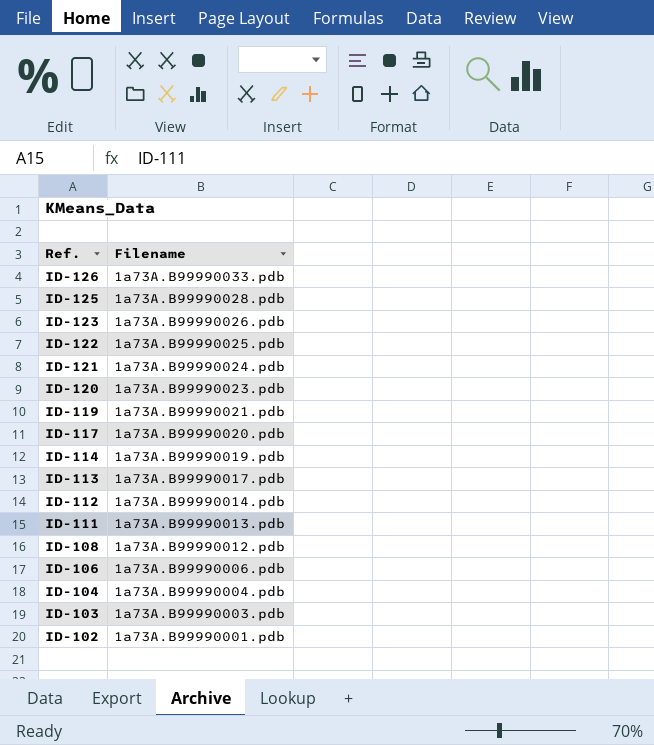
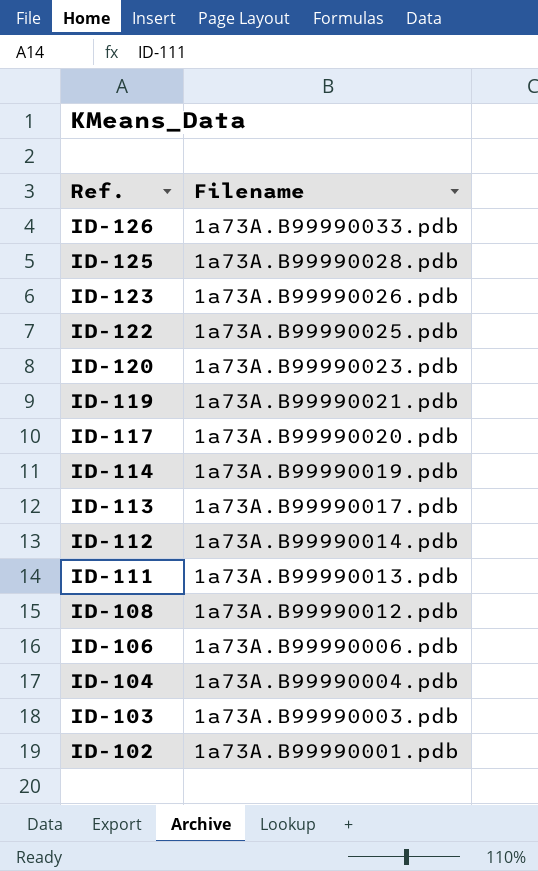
row ID-121: 1a73A.B99990024.pdb -> none

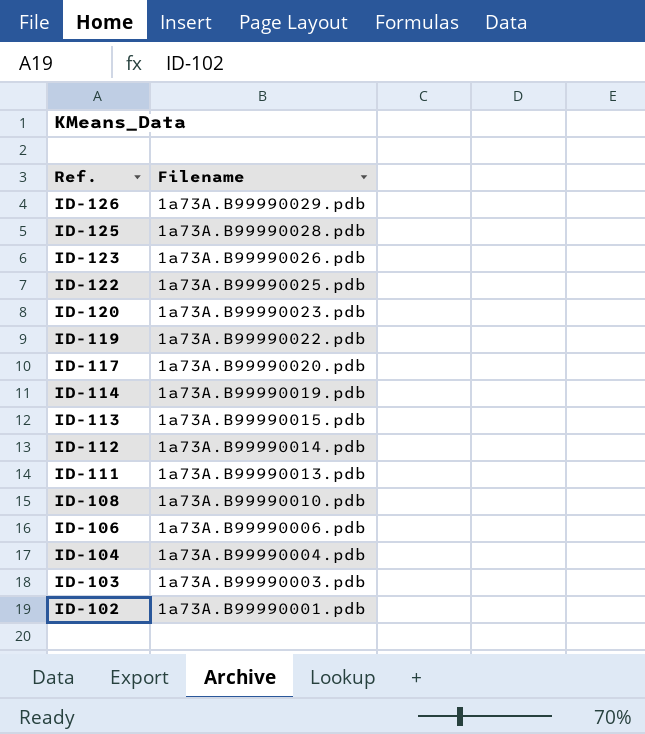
ID-126 | Filename: 1a73A.B99990033.pdb -> 1a73A.B99990029.pdb
ID-119 | Filename: 1a73A.B99990021.pdb -> 1a73A.B99990022.pdb
ID-113 | Filename: 1a73A.B99990017.pdb -> 1a73A.B99990015.pdb
ID-108 | Filename: 1a73A.B99990012.pdb -> 1a73A.B99990010.pdb

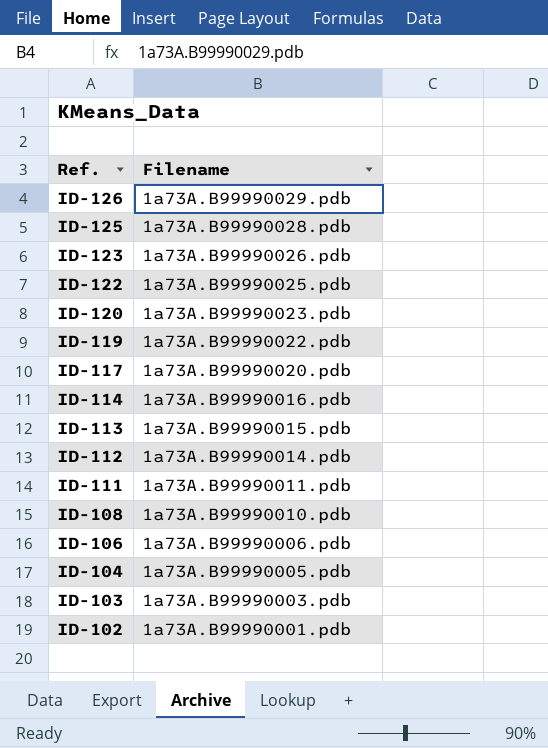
ID-114 | Filename: 1a73A.B99990019.pdb -> 1a73A.B99990016.pdb
ID-111 | Filename: 1a73A.B99990013.pdb -> 1a73A.B99990011.pdb
ID-104 | Filename: 1a73A.B99990004.pdb -> 1a73A.B99990005.pdb

